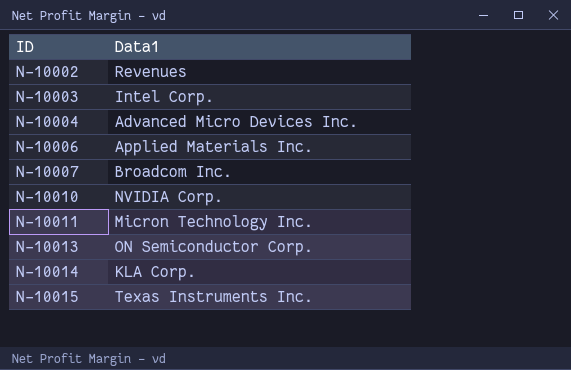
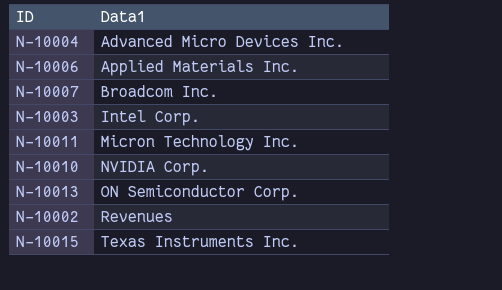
row order: ID ascending -> Data1 ascending
row N-10014: KLA Corp. -> none

